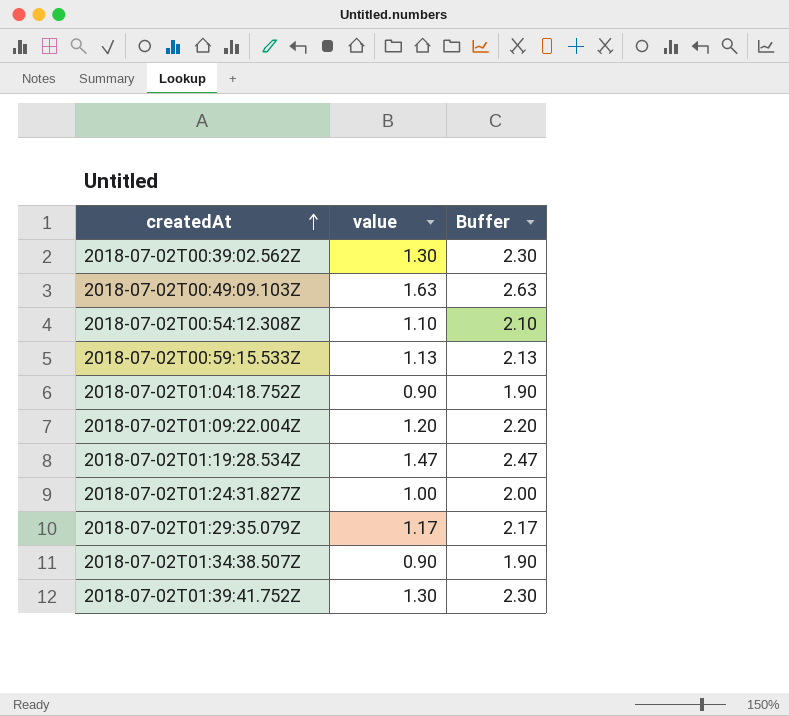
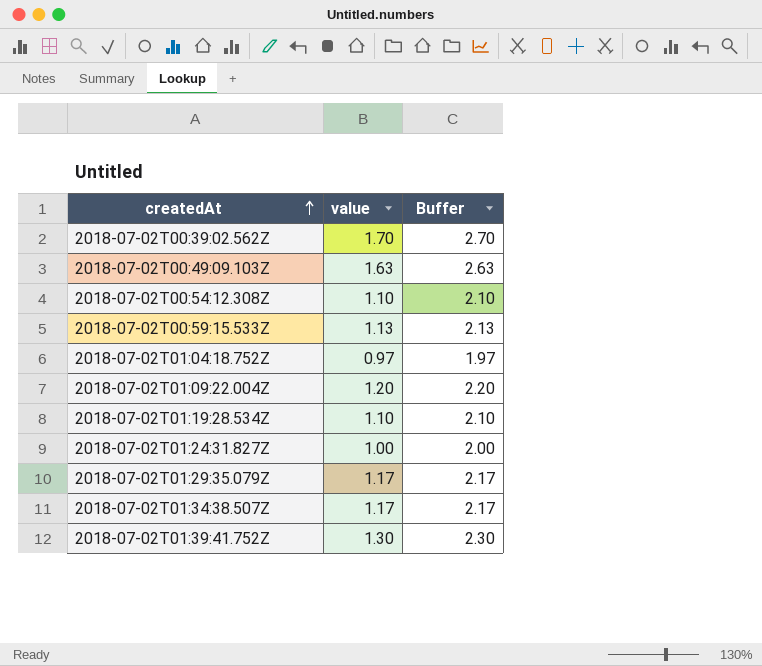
2018-07-02T00:39:02.562Z | value: 1.30 -> 1.70
2018-07-02T00:39:02.562Z | Buffer: 2.30 -> 2.70
2018-07-02T01:04:18.752Z | value: 0.90 -> 0.97
2018-07-02T01:04:18.752Z | Buffer: 1.90 -> 1.97
2018-07-02T01:19:28.534Z | value: 1.47 -> 1.10
2018-07-02T01:19:28.534Z | Buffer: 2.47 -> 2.10
2018-07-02T01:34:38.507Z | value: 0.90 -> 1.17
2018-07-02T01:34:38.507Z | Buffer: 1.90 -> 2.17

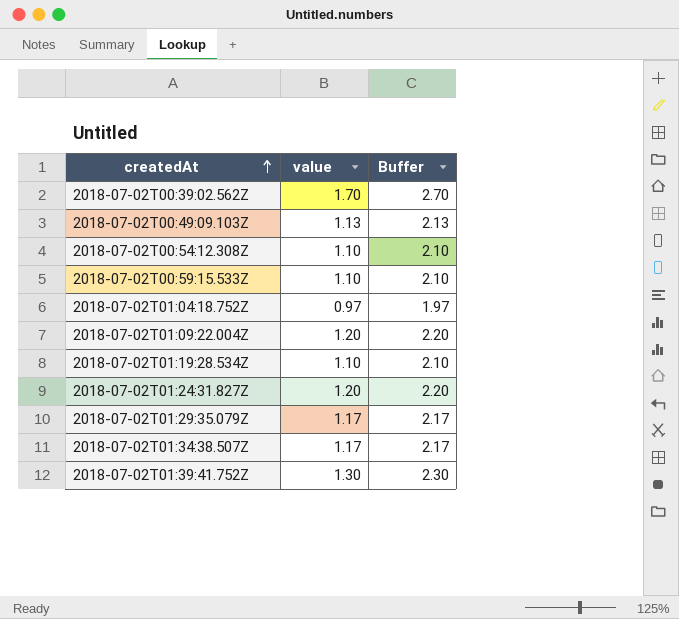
2018-07-02T00:49:09.103Z | value: 1.63 -> 1.13
2018-07-02T00:49:09.103Z | Buffer: 2.63 -> 2.13
2018-07-02T00:59:15.533Z | value: 1.13 -> 1.10
2018-07-02T00:59:15.533Z | Buffer: 2.13 -> 2.10
2018-07-02T01:24:31.827Z | value: 1.00 -> 1.20
2018-07-02T01:24:31.827Z | Buffer: 2.00 -> 2.20

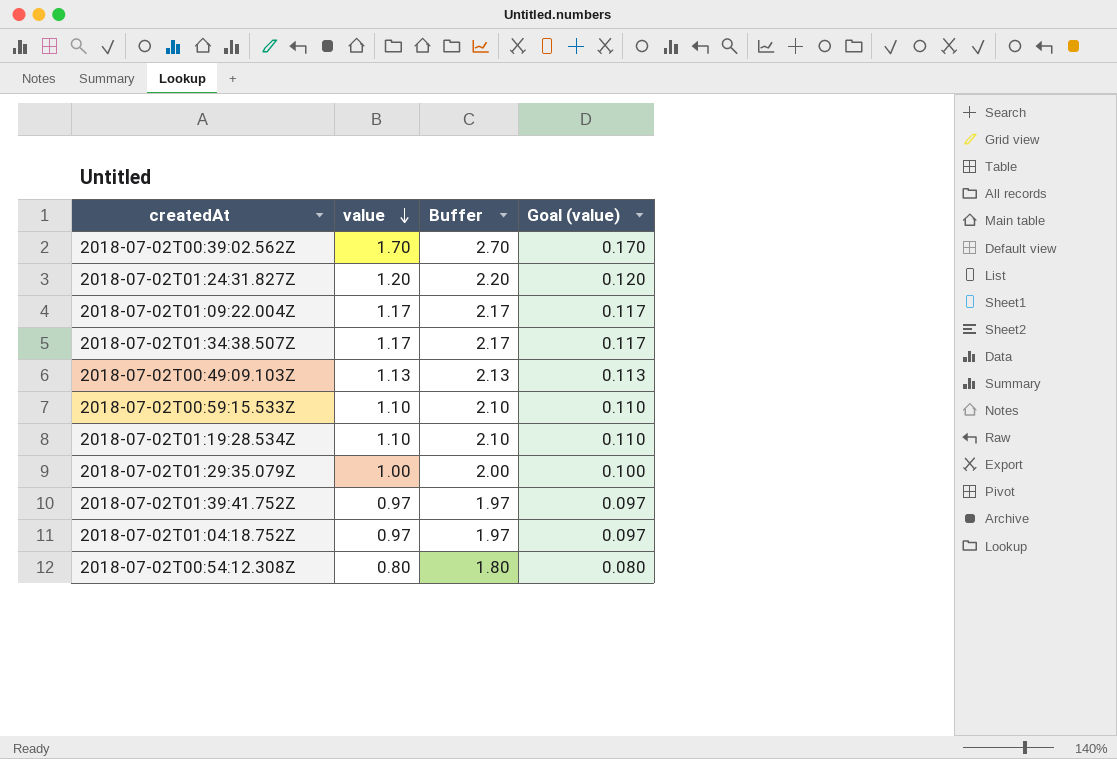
row order: createdAt ascending -> value descending
column Goal (value) | formula: none -> [value] * 0.1
2018-07-02T01:09:22.004Z | value: 1.20 -> 1.17
2018-07-02T01:09:22.004Z | Buffer: 2.20 -> 2.17
2018-07-02T01:29:35.079Z | value: 1.17 -> 1.00
2018-07-02T01:29:35.079Z | Buffer: 2.17 -> 2.00
2018-07-02T01:39:41.752Z | value: 1.30 -> 0.97
2018-07-02T01:39:41.752Z | Buffer: 2.30 -> 1.97
2018-07-02T00:54:12.308Z | value: 1.10 -> 0.80
2018-07-02T00:54:12.308Z | Buffer: 2.10 -> 1.80

